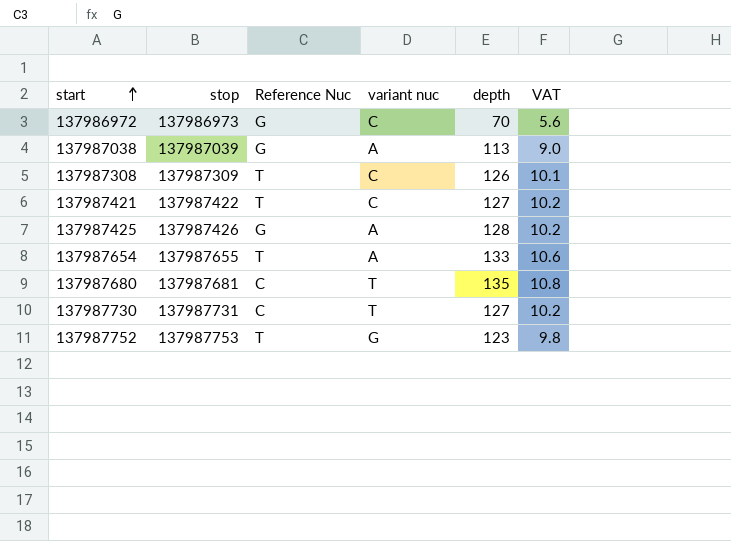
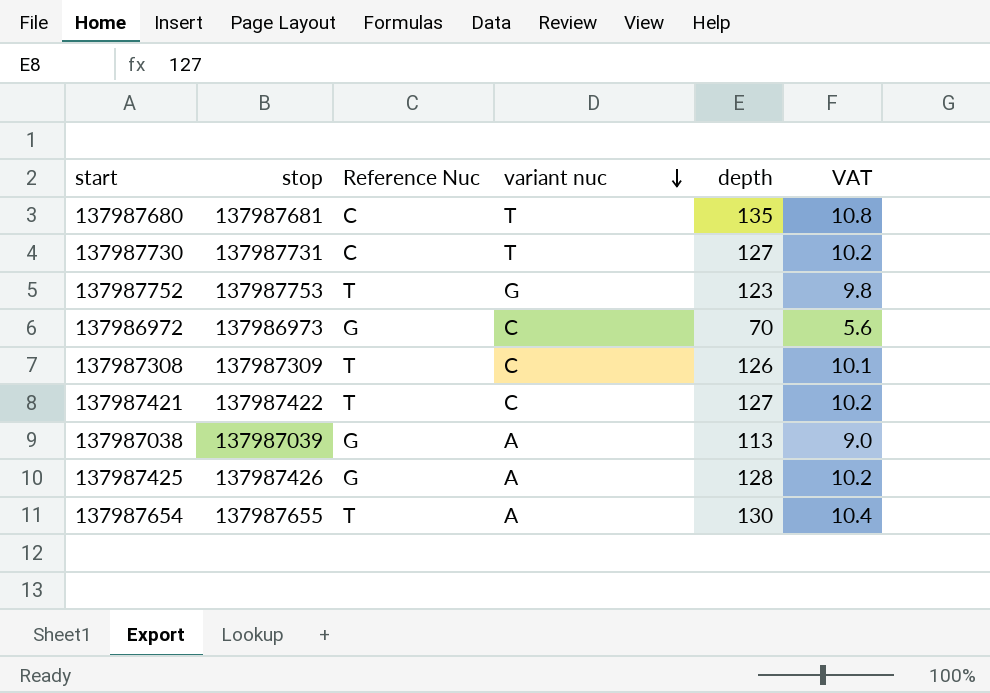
row order: start ascending -> variant nuc descending
137987654 | depth: 133 -> 130
137987654 | VAT: 10.6 -> 10.4

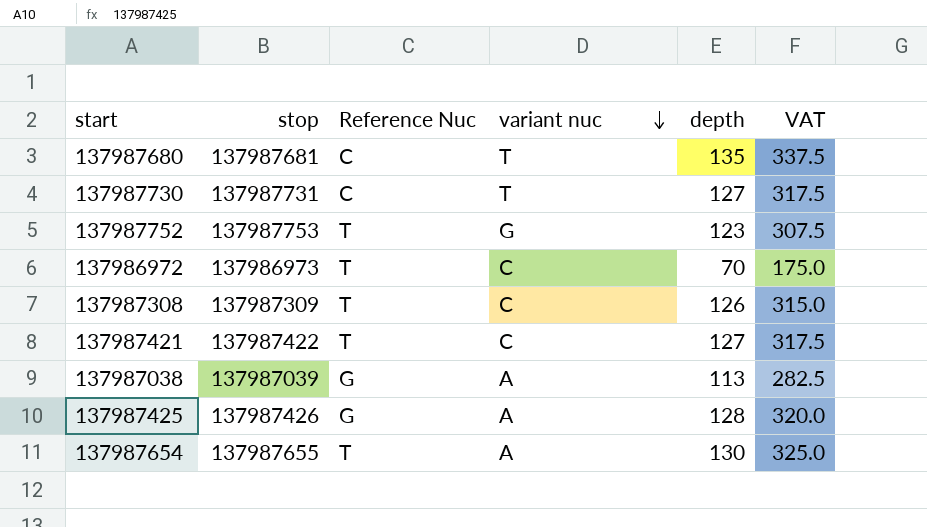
column VAT | formula: [depth] * 0.08 -> [depth] * 2.5
137986972 | Reference Nuc: G -> T

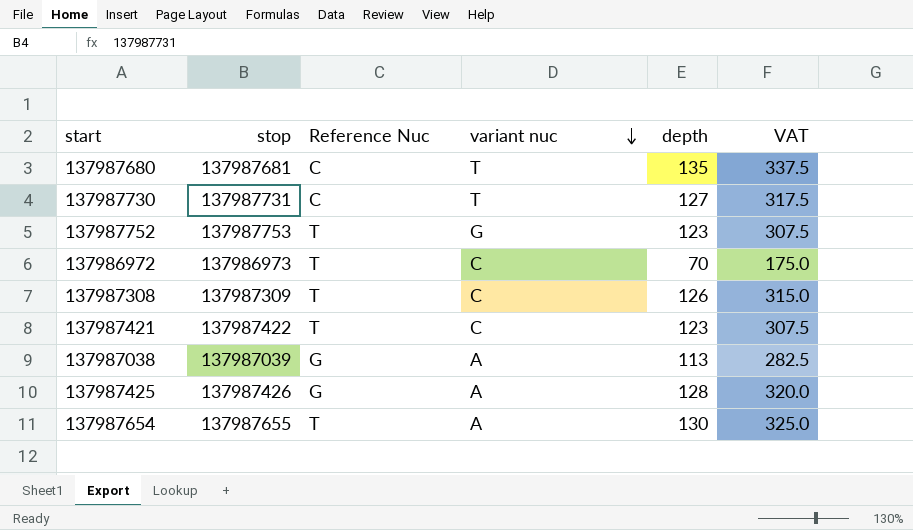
137987421 | depth: 127 -> 123
137987421 | VAT: 317.5 -> 307.5

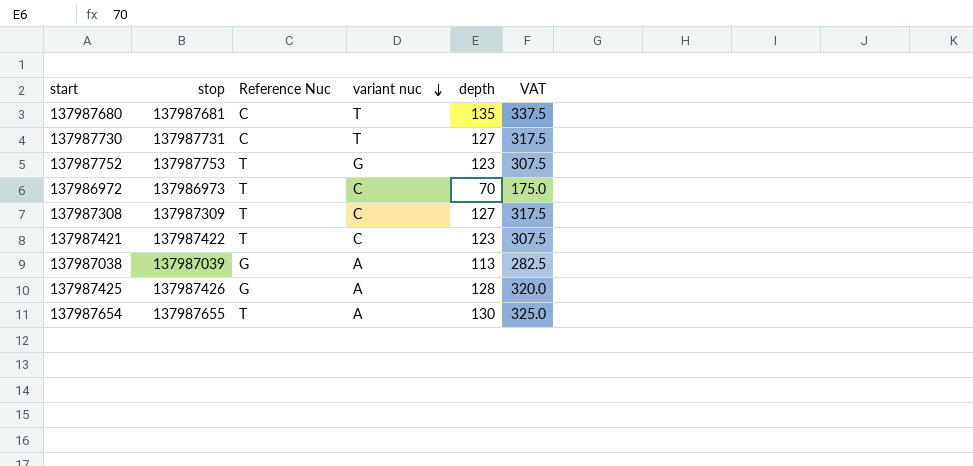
137987308 | depth: 126 -> 127
137987308 | VAT: 315.0 -> 317.5

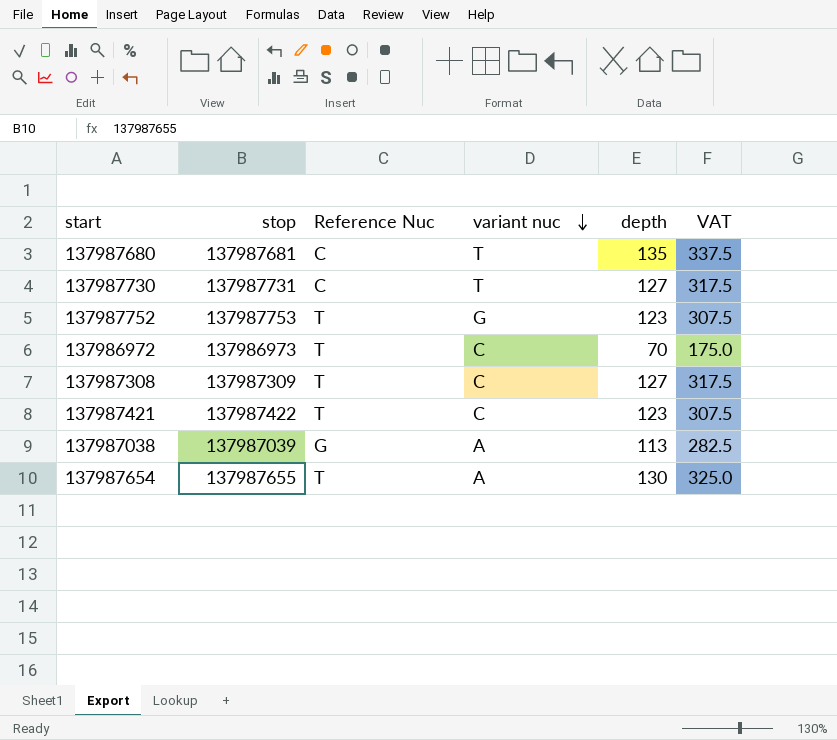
row 137987425: 137987426 | G | A | 128 | 320.0 -> none

